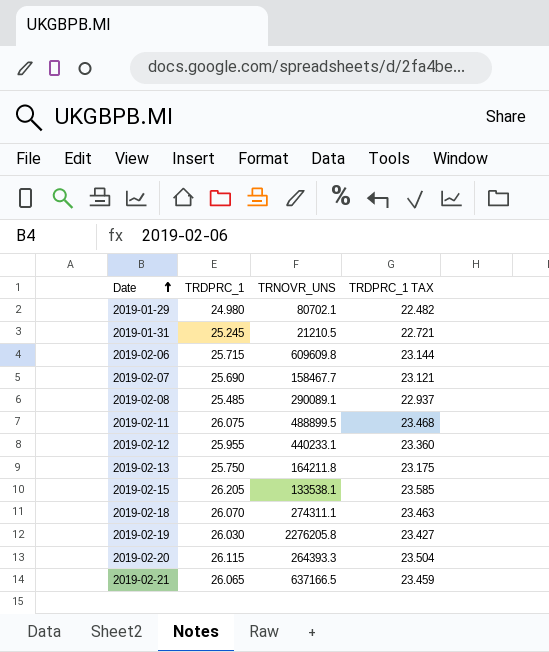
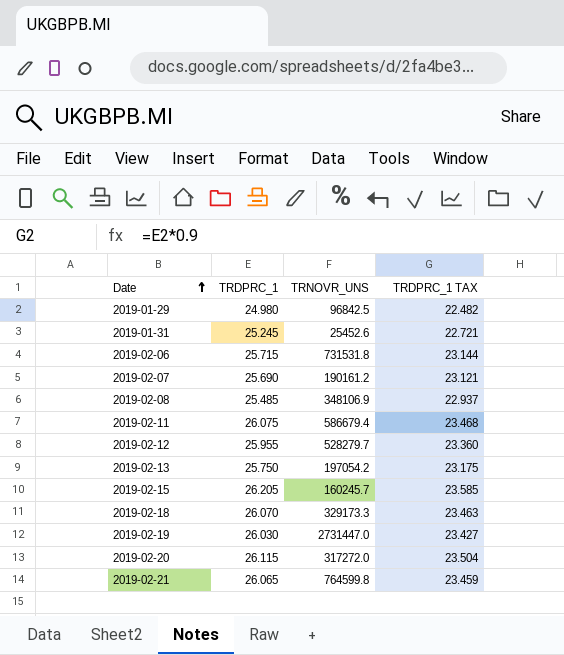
2019-01-29 | TRNOVR_UNS: 80702.1 -> 96842.5
2019-01-31 | TRNOVR_UNS: 21210.5 -> 25452.6
2019-02-06 | TRNOVR_UNS: 609609.8 -> 731531.8
2019-02-07 | TRNOVR_UNS: 158467.7 -> 190161.2
2019-02-08 | TRNOVR_UNS: 290089.1 -> 348106.9
2019-02-11 | TRNOVR_UNS: 488899.5 -> 586679.4
2019-02-12 | TRNOVR_UNS: 440233.1 -> 528279.7
2019-02-13 | TRNOVR_UNS: 164211.8 -> 197054.2
2019-02-15 | TRNOVR_UNS: 133538.1 -> 160245.7
2019-02-18 | TRNOVR_UNS: 274311.1 -> 329173.3
2019-02-19 | TRNOVR_UNS: 2276205.8 -> 2731447.0
2019-02-20 | TRNOVR_UNS: 264393.3 -> 317272.0
2019-02-21 | TRNOVR_UNS: 637166.5 -> 764599.8

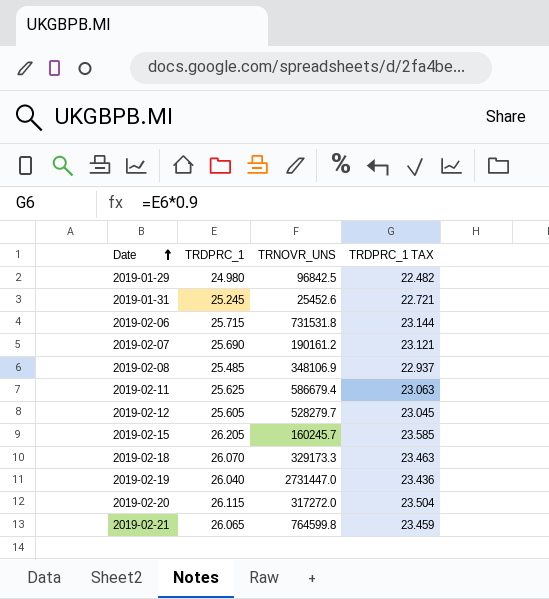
row 2019-02-13: 25.750 | 197054.2 | 23.175 -> none
2019-02-11 | TRDPRC_1: 26.075 -> 25.625
2019-02-11 | TRDPRC_1 TAX: 23.468 -> 23.063
2019-02-12 | TRDPRC_1: 25.955 -> 25.605
2019-02-12 | TRDPRC_1 TAX: 23.360 -> 23.045
2019-02-19 | TRDPRC_1: 26.030 -> 26.040
2019-02-19 | TRDPRC_1 TAX: 23.427 -> 23.436

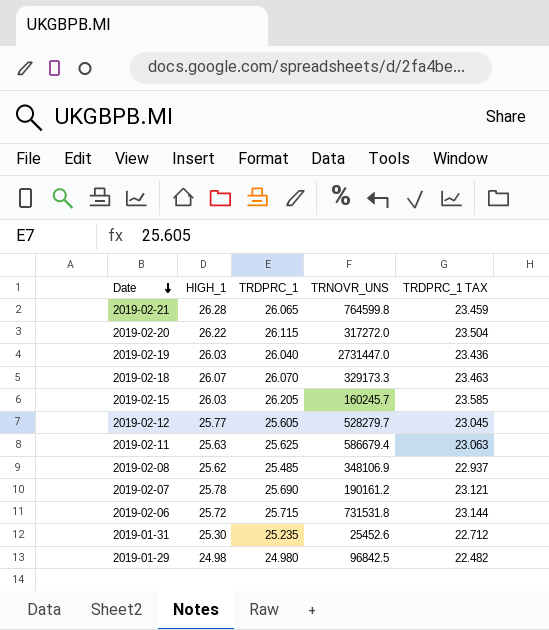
row order: Date ascending -> Date descending
column HIGH_1 | position: none -> 2
2019-01-31 | TRDPRC_1: 25.245 -> 25.235
2019-01-31 | TRDPRC_1 TAX: 22.721 -> 22.712

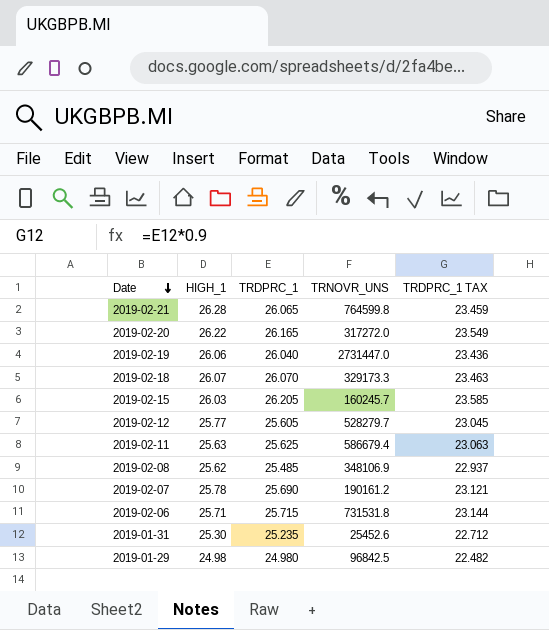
2019-02-20 | TRDPRC_1: 26.115 -> 26.165
2019-02-20 | TRDPRC_1 TAX: 23.504 -> 23.549
2019-02-19 | HIGH_1: 26.03 -> 26.06
2019-02-06 | HIGH_1: 25.72 -> 25.71

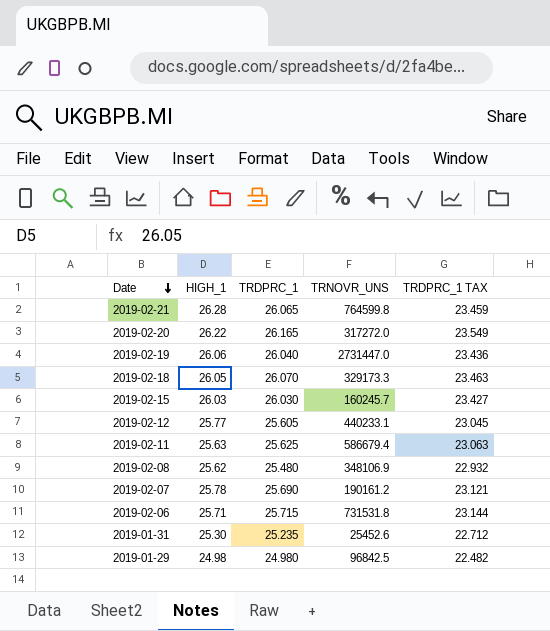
2019-02-18 | HIGH_1: 26.07 -> 26.05
2019-02-15 | TRDPRC_1: 26.205 -> 26.030
2019-02-15 | TRDPRC_1 TAX: 23.585 -> 23.427
2019-02-12 | TRNOVR_UNS: 528279.7 -> 440233.1
2019-02-08 | TRDPRC_1: 25.485 -> 25.480
2019-02-08 | TRDPRC_1 TAX: 22.937 -> 22.932

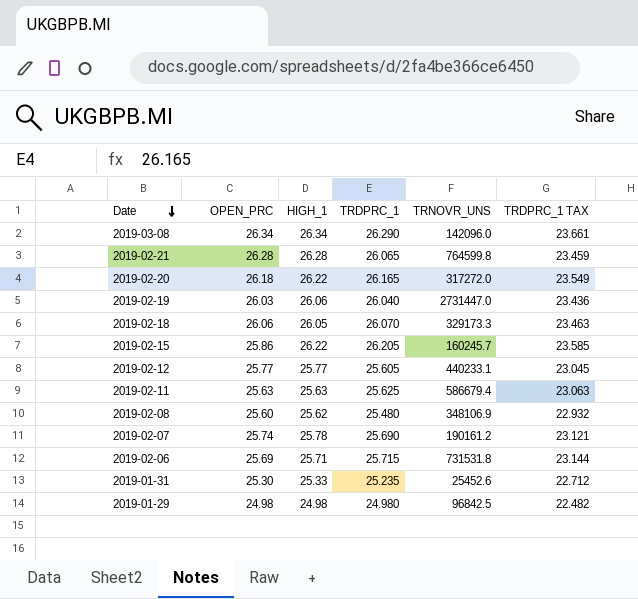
column OPEN_PRC | position: none -> 2
row 2019-03-08: none -> 26.34 | 26.34 | 26.290 | 142096.0 | 23.661
2019-02-15 | HIGH_1: 26.03 -> 26.22
2019-02-15 | TRDPRC_1: 26.030 -> 26.205
2019-02-15 | TRDPRC_1 TAX: 23.427 -> 23.585
2019-01-31 | HIGH_1: 25.30 -> 25.33

